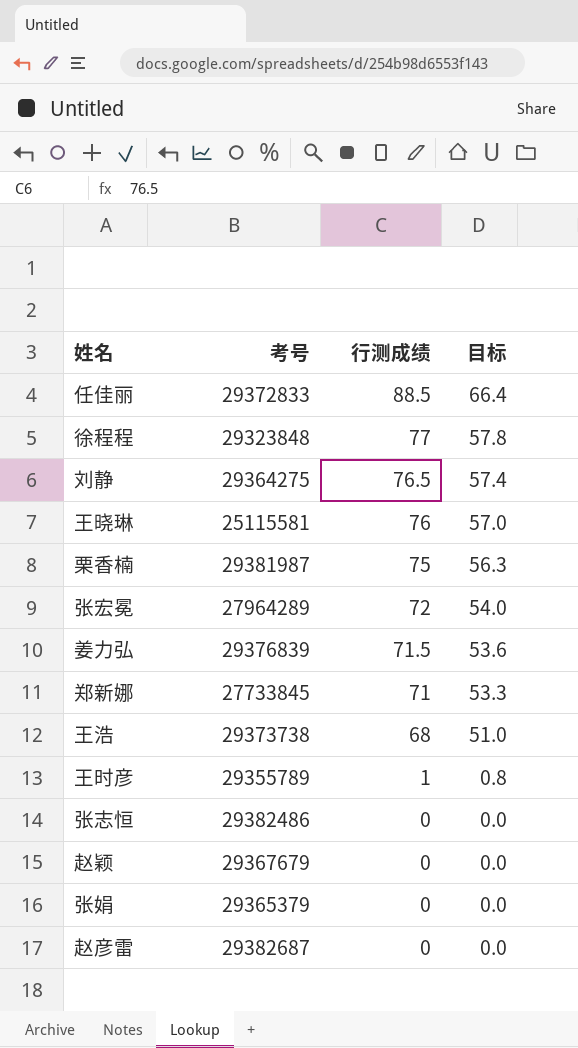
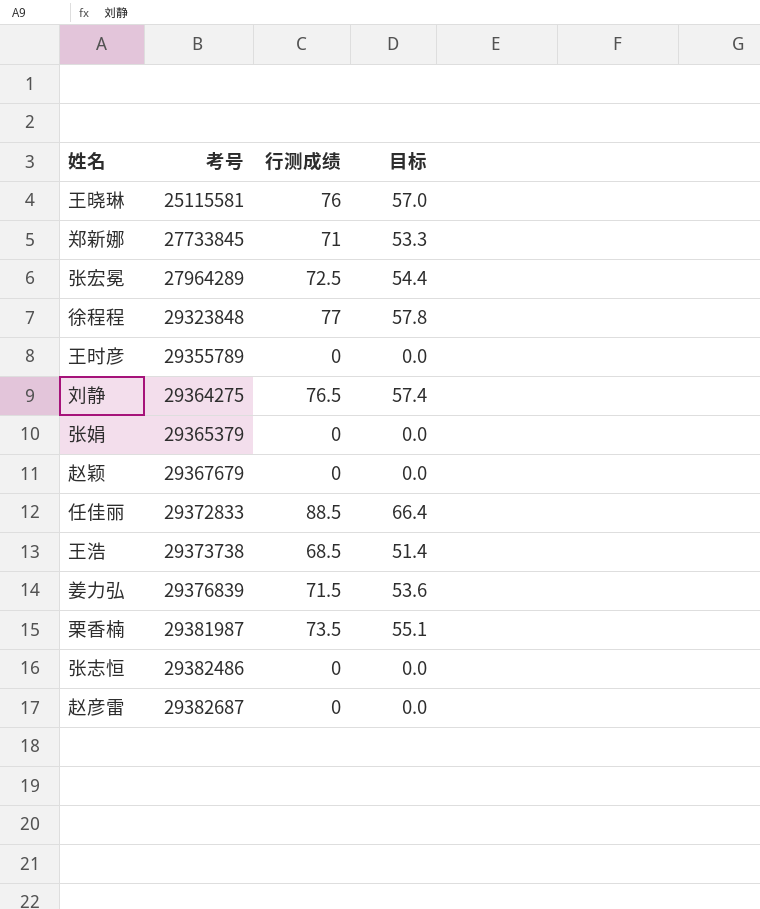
row order: 行测成绩 descending -> 考号 ascending
张宏冕 | 行测成绩: 72 -> 72.5
张宏冕 | 目标: 54.0 -> 54.4
王时彦 | 行测成绩: 1 -> 0
王时彦 | 目标: 0.8 -> 0.0
王浩 | 行测成绩: 68 -> 68.5
王浩 | 目标: 51.0 -> 51.4
栗香楠 | 行测成绩: 75 -> 73.5
栗香楠 | 目标: 56.3 -> 55.1

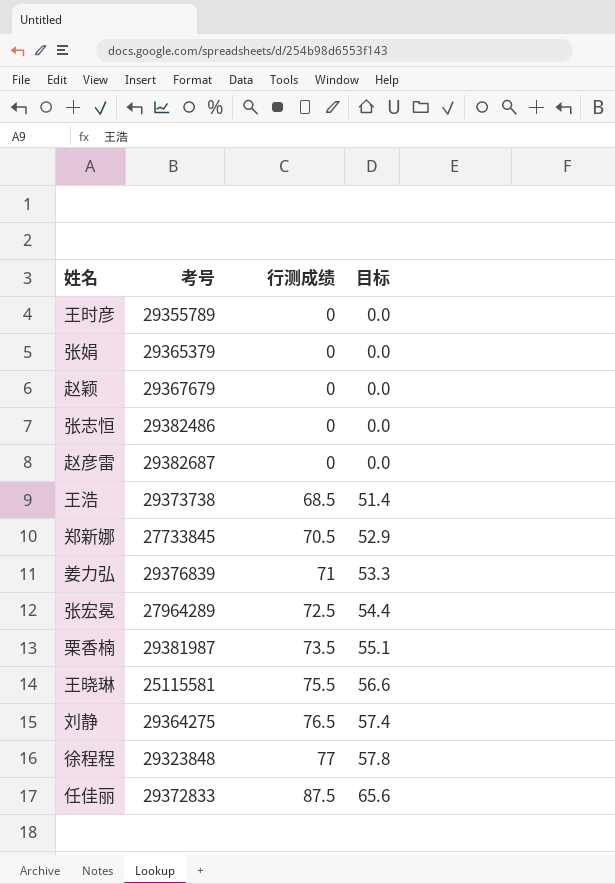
row order: 考号 ascending -> 行测成绩 ascending
郑新娜 | 行测成绩: 71 -> 70.5
郑新娜 | 目标: 53.3 -> 52.9
姜力弘 | 行测成绩: 71.5 -> 71
姜力弘 | 目标: 53.6 -> 53.3
王晓琳 | 行测成绩: 76 -> 75.5
王晓琳 | 目标: 57.0 -> 56.6
任佳丽 | 行测成绩: 88.5 -> 87.5
任佳丽 | 目标: 66.4 -> 65.6

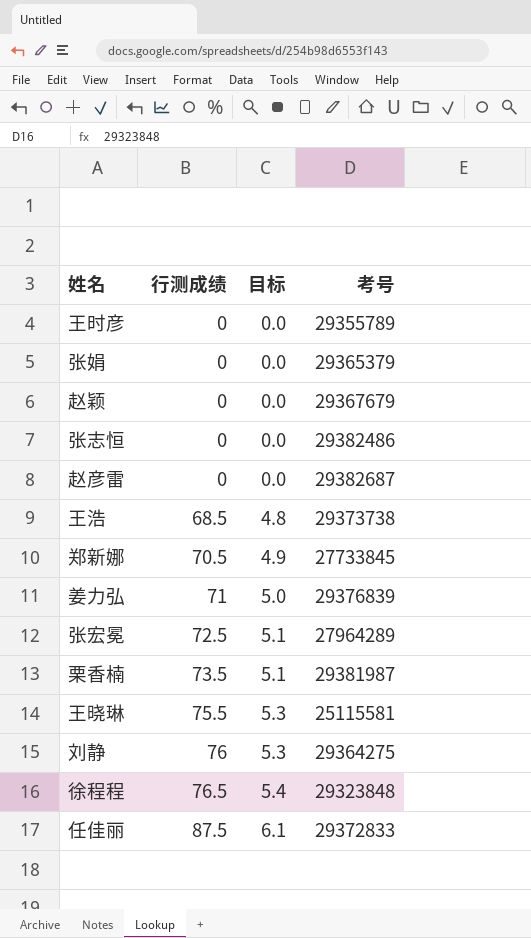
column 目标 | formula: [行测成绩] * 0.75 -> [行测成绩] * 0.07
column 考号 | position: 2 -> 4
刘静 | 行测成绩: 76.5 -> 76
徐程程 | 行测成绩: 77 -> 76.5

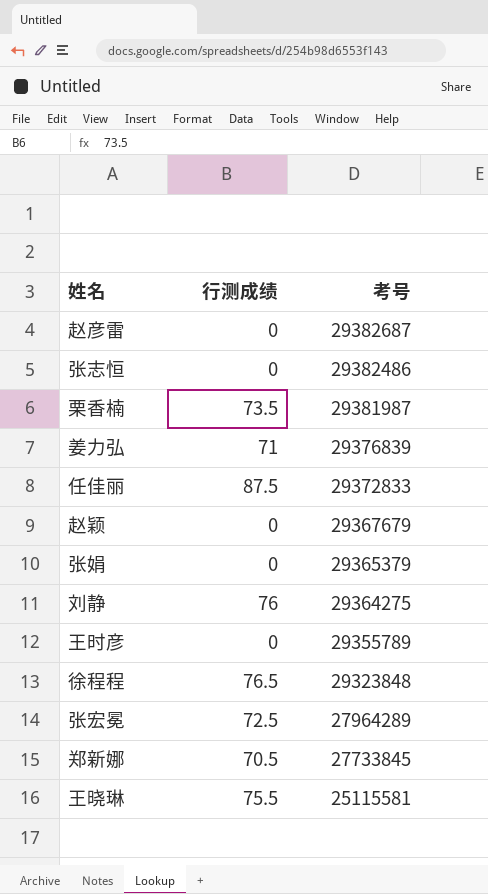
row order: 行测成绩 ascending -> 考号 descending
column 目标 | formula: [行测成绩] * 0.07 -> none
row 王浩: 68.5 | 4.8 | 29373738 -> none

